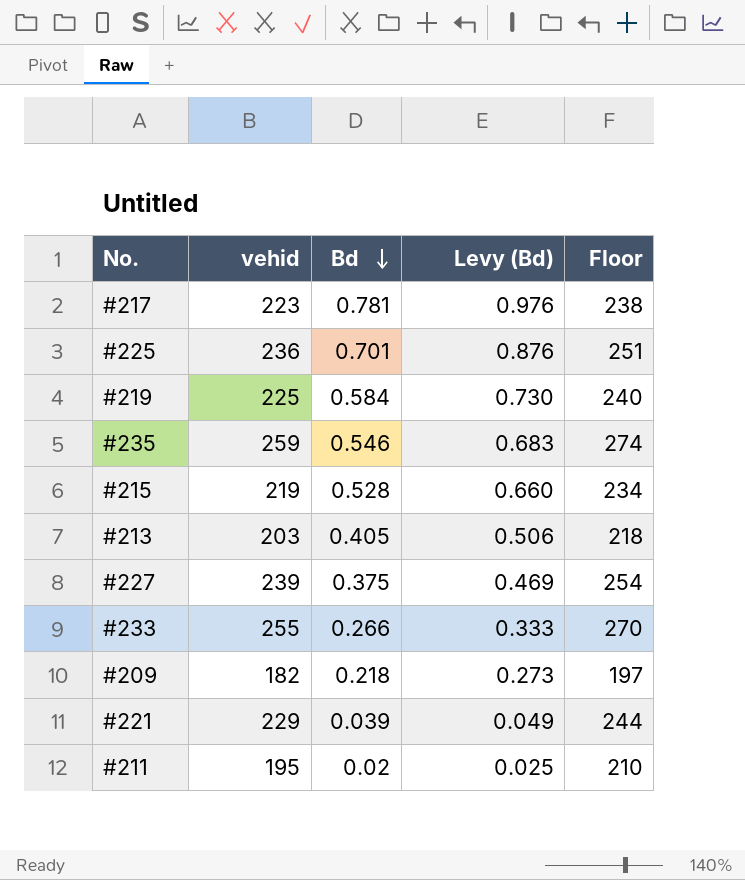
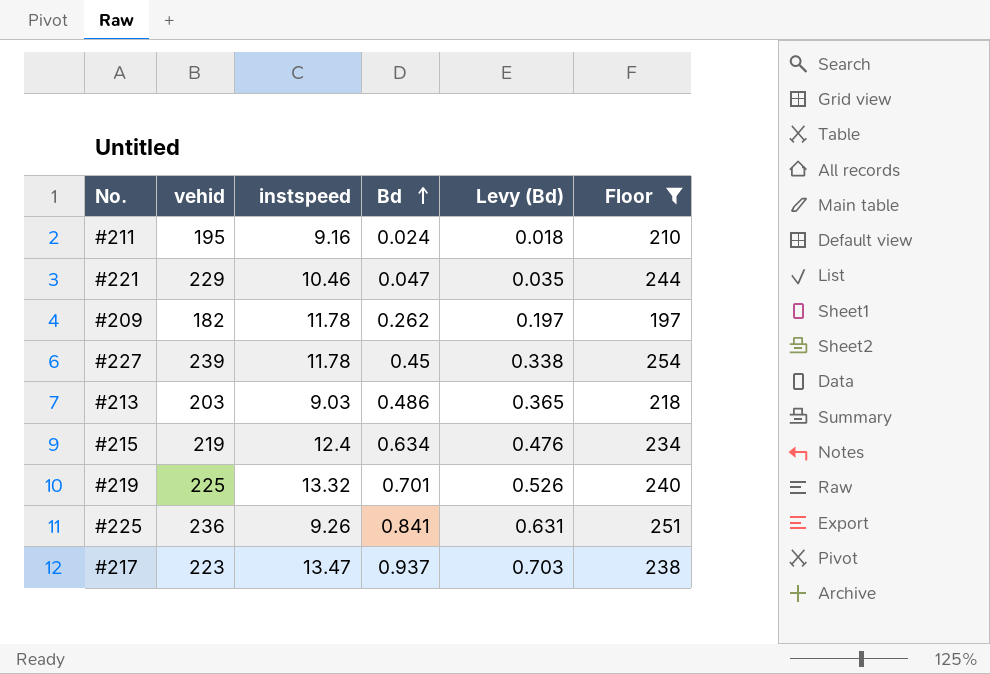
filter: none -> Floor <= 254
row order: Bd descending -> Bd ascending
column instspeed | position: none -> 3
column Levy (Bd) | formula: [Bd] * 1.25 -> [Bd] * 0.75
#211 | Bd: 0.02 -> 0.024
#221 | Bd: 0.039 -> 0.047
#209 | Bd: 0.218 -> 0.262
#227 | Bd: 0.375 -> 0.45
#213 | Bd: 0.405 -> 0.486
#215 | Bd: 0.528 -> 0.634
#219 | Bd: 0.584 -> 0.701
#225 | Bd: 0.701 -> 0.841
#217 | Bd: 0.781 -> 0.937

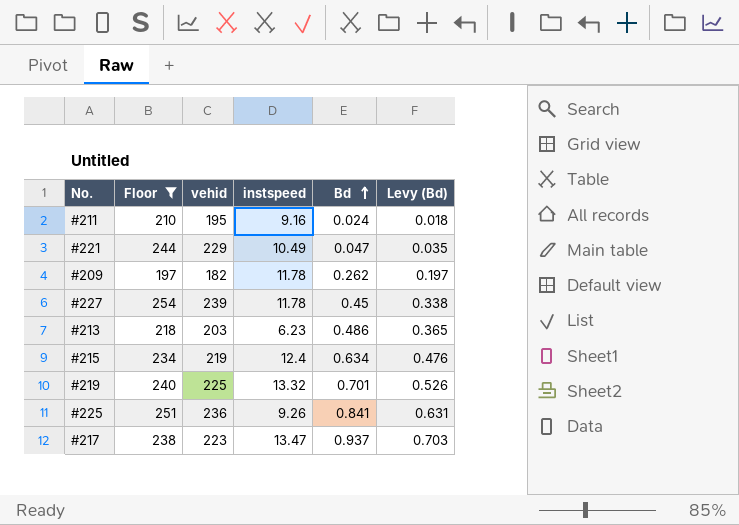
column Floor | position: 6 -> 2
#221 | instspeed: 10.46 -> 10.49
#213 | instspeed: 9.03 -> 6.23

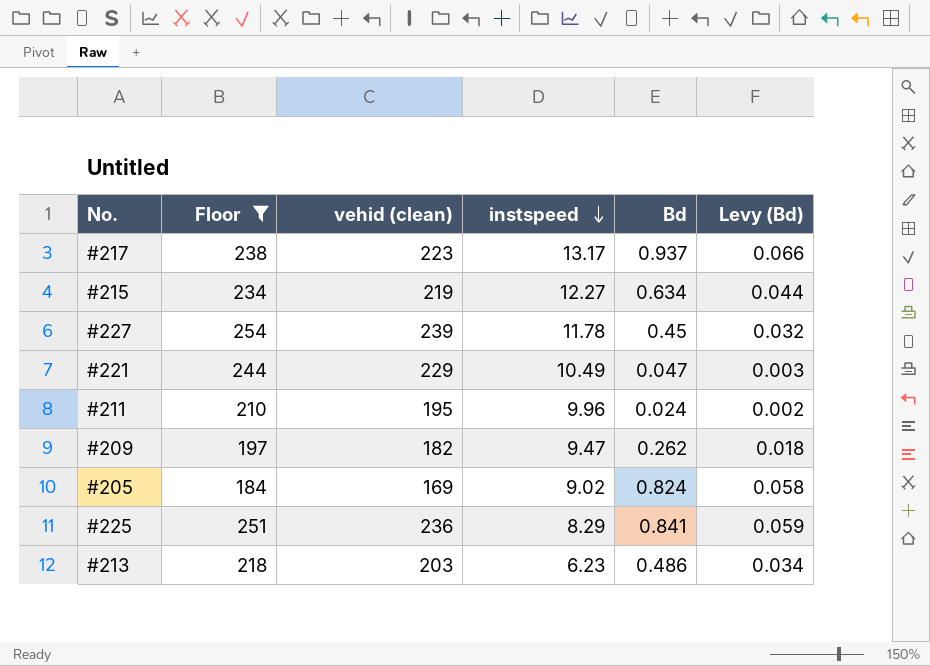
row order: Bd ascending -> instspeed descending
column name: vehid -> vehid (clean)
column Levy (Bd) | formula: [Bd] * 0.75 -> [Bd] * 0.07
row #219: 240 | 225 | 13.32 | 0.701 | 0.526 -> none
#217 | instspeed: 13.47 -> 13.17
#215 | instspeed: 12.4 -> 12.27
#211 | instspeed: 9.16 -> 9.96
#209 | instspeed: 11.78 -> 9.47
row #205: none -> 184 | 169 | 9.02 | 0.824 | 0.058
#225 | instspeed: 9.26 -> 8.29

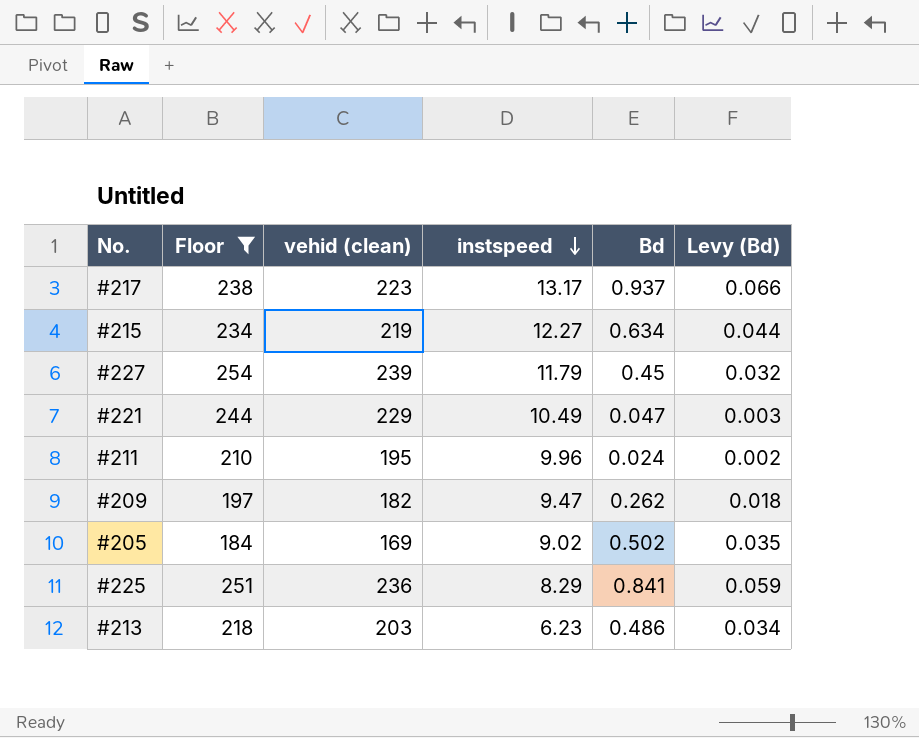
#227 | instspeed: 11.78 -> 11.79
#205 | Bd: 0.824 -> 0.502
#205 | Levy (Bd): 0.058 -> 0.035

